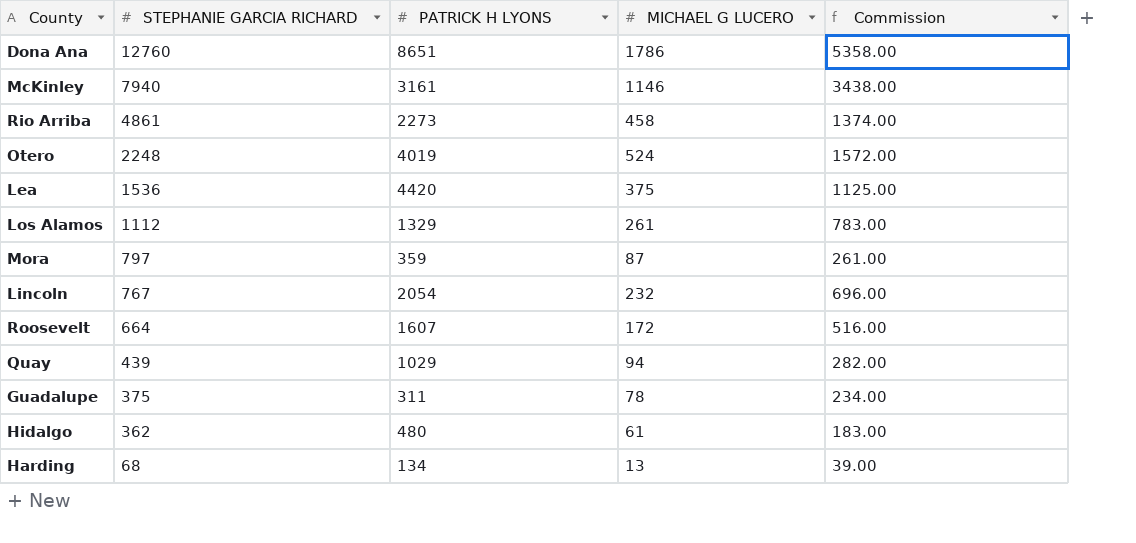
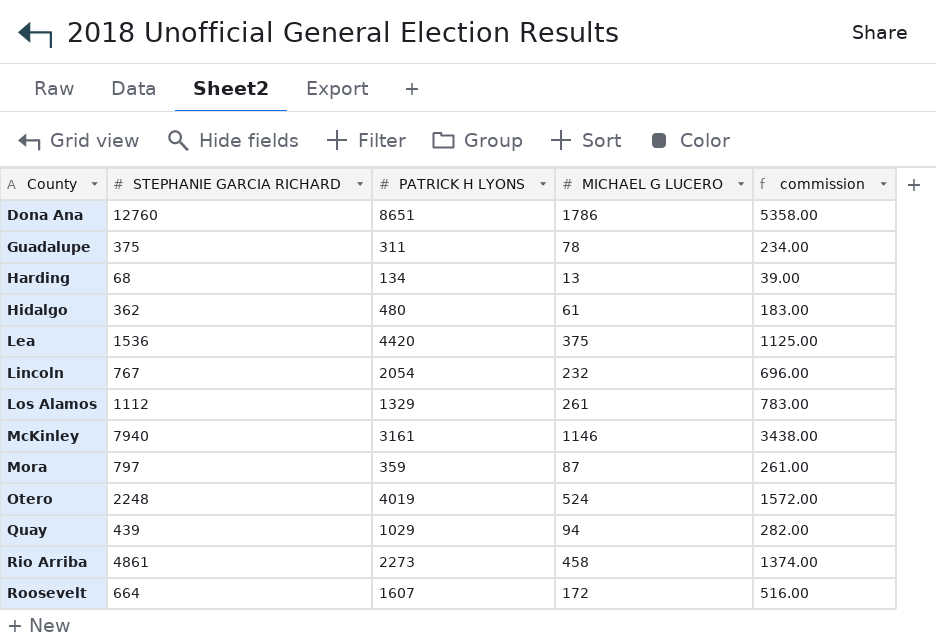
row order: STEPHANIE GARCIA RICHARD descending -> County ascending
column name: Commission -> commission

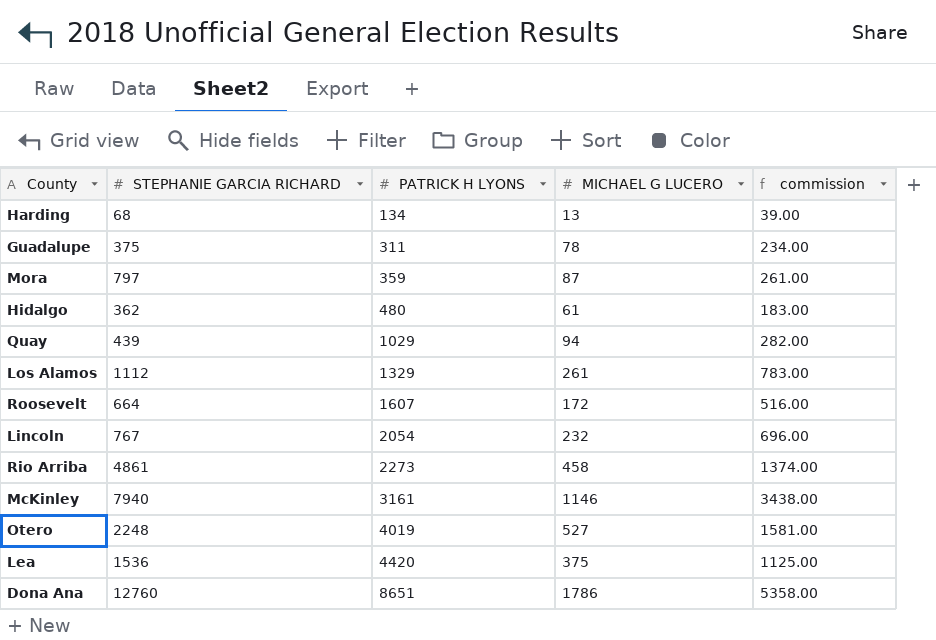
row order: County ascending -> PATRICK H LYONS ascending
Otero | MICHAEL G LUCERO: 524 -> 527
Otero | commission: 1572.00 -> 1581.00

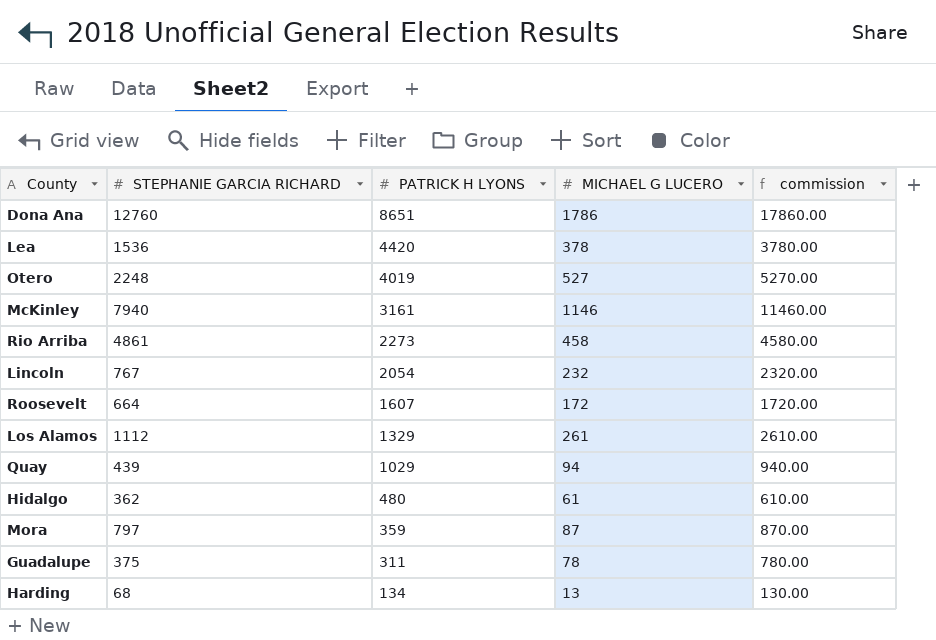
row order: PATRICK H LYONS ascending -> PATRICK H LYONS descending
column commission | formula: [MICHAEL G LUCERO] * 3 -> [MICHAEL G LUCERO] * 10
Lea | MICHAEL G LUCERO: 375 -> 378

